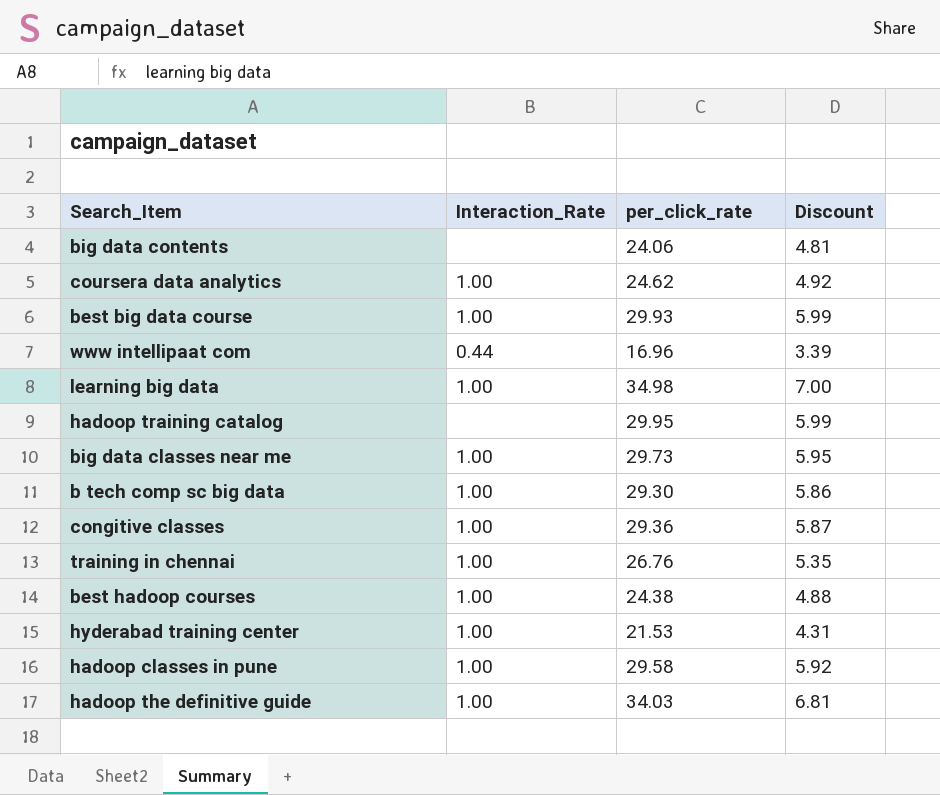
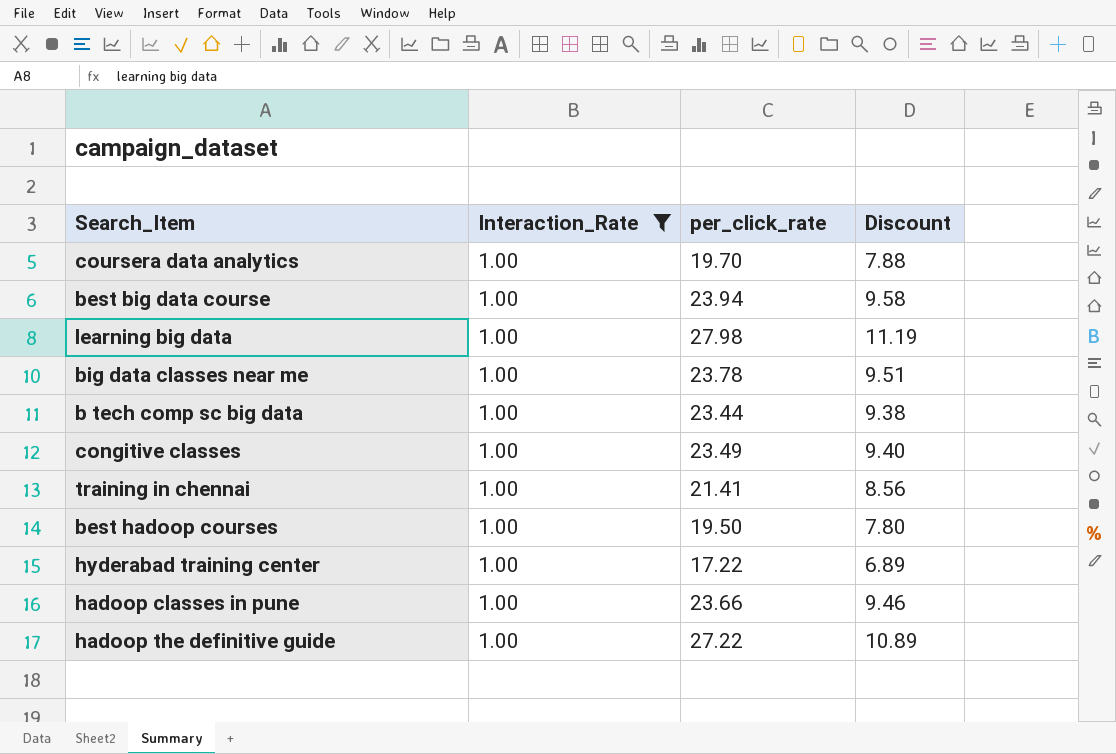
filter: none -> Interaction_Rate = 1.00
column Discount | formula: [per_click_rate] * 0.2 -> [per_click_rate] * 0.4
coursera data analytics | per_click_rate: 24.62 -> 19.70
best big data course | per_click_rate: 29.93 -> 23.94
learning big data | per_click_rate: 34.98 -> 27.98
big data classes near me | per_click_rate: 29.73 -> 23.78
b tech comp sc big data | per_click_rate: 29.30 -> 23.44
congitive classes | per_click_rate: 29.36 -> 23.49
training in chennai | per_click_rate: 26.76 -> 21.41
best hadoop courses | per_click_rate: 24.38 -> 19.50
hyderabad training center | per_click_rate: 21.53 -> 17.22
hadoop classes in pune | per_click_rate: 29.58 -> 23.66
hadoop the definitive guide | per_click_rate: 34.03 -> 27.22

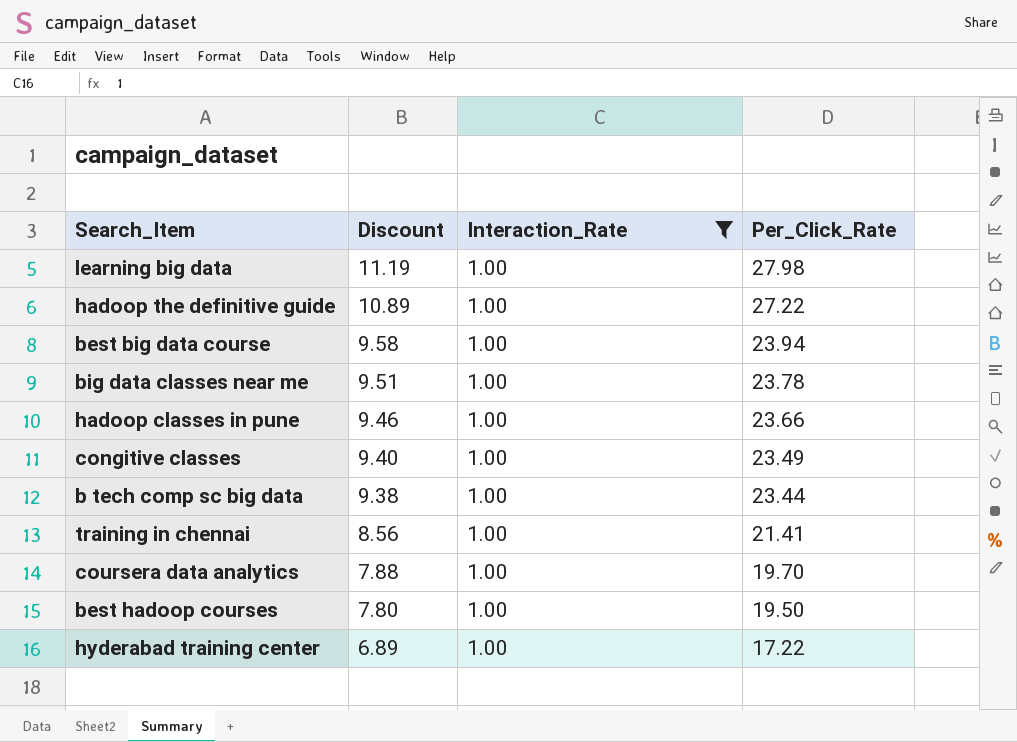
row order: none -> Discount descending
column Discount | position: 4 -> 2
column name: per_click_rate -> Per_Click_Rate

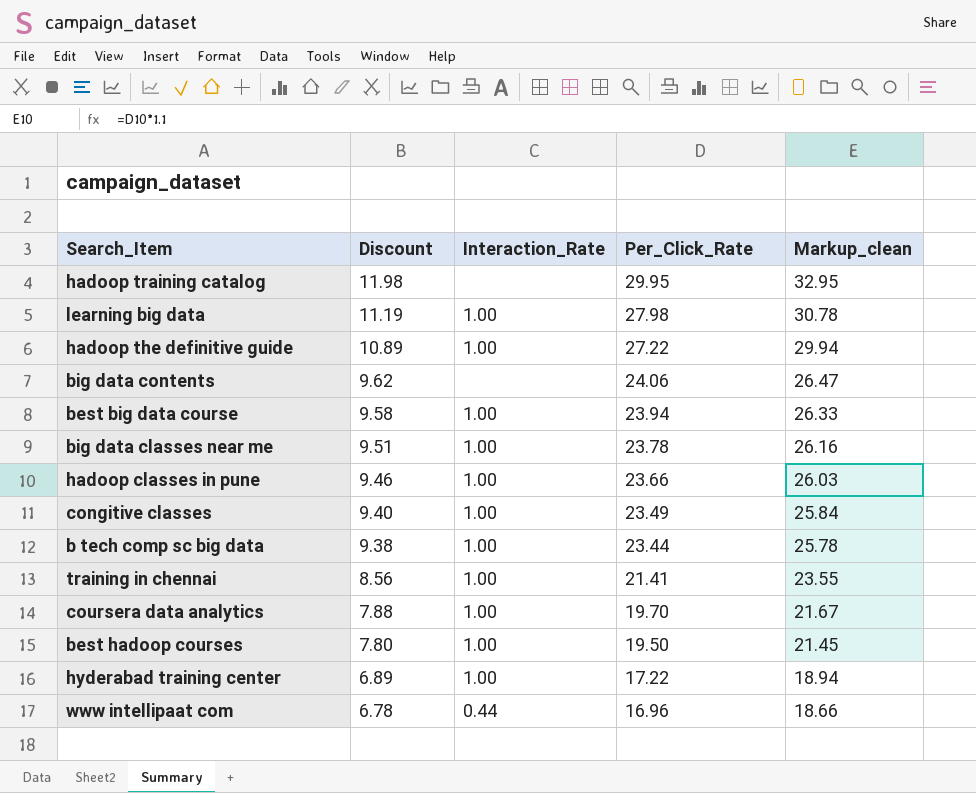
filter: Interaction_Rate = 1.00 -> none
column Markup_clean | formula: none -> [Per_Click_Rate] * 1.1

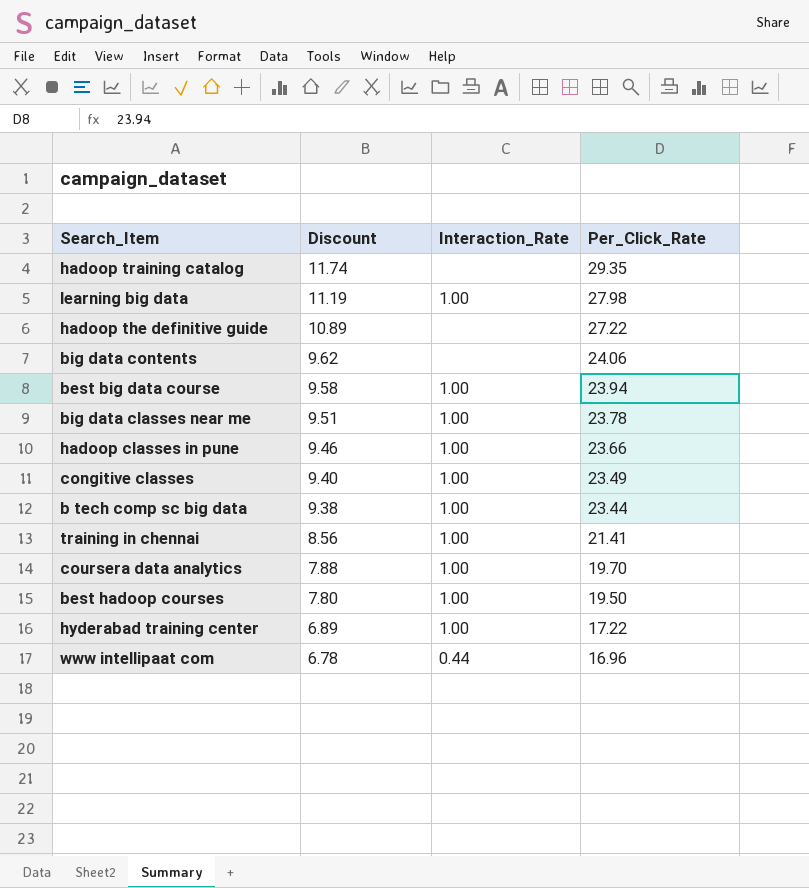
column Markup_clean | formula: [Per_Click_Rate] * 1.1 -> none
hadoop training catalog | Discount: 11.98 -> 11.74
hadoop training catalog | Per_Click_Rate: 29.95 -> 29.35
hadoop the definitive guide | Interaction_Rate: 1.00 -> none

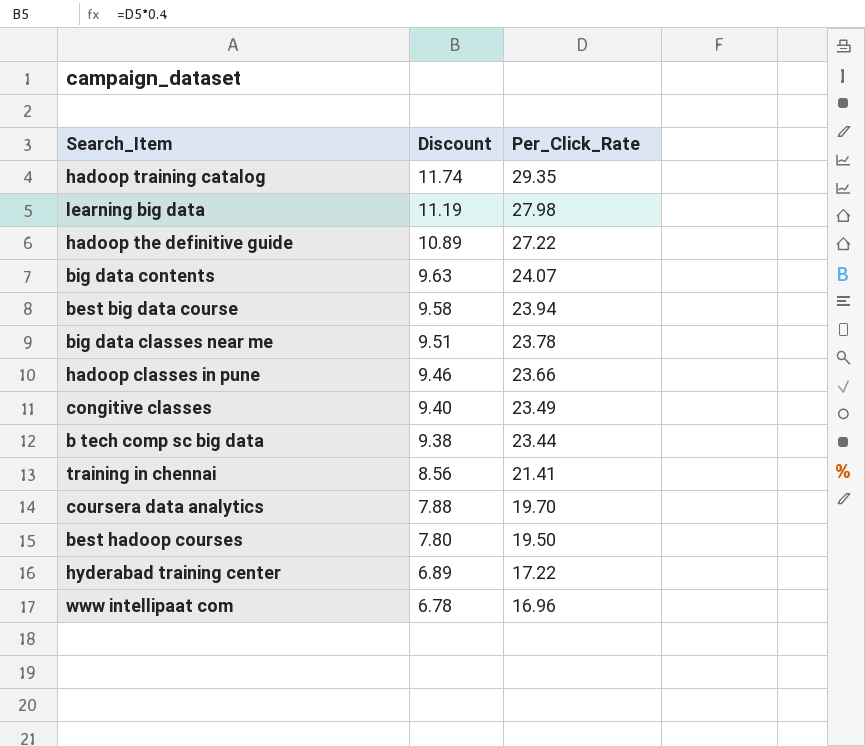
column Interaction_Rate | position: 3 -> none
big data contents | Discount: 9.62 -> 9.63
big data contents | Per_Click_Rate: 24.06 -> 24.07

